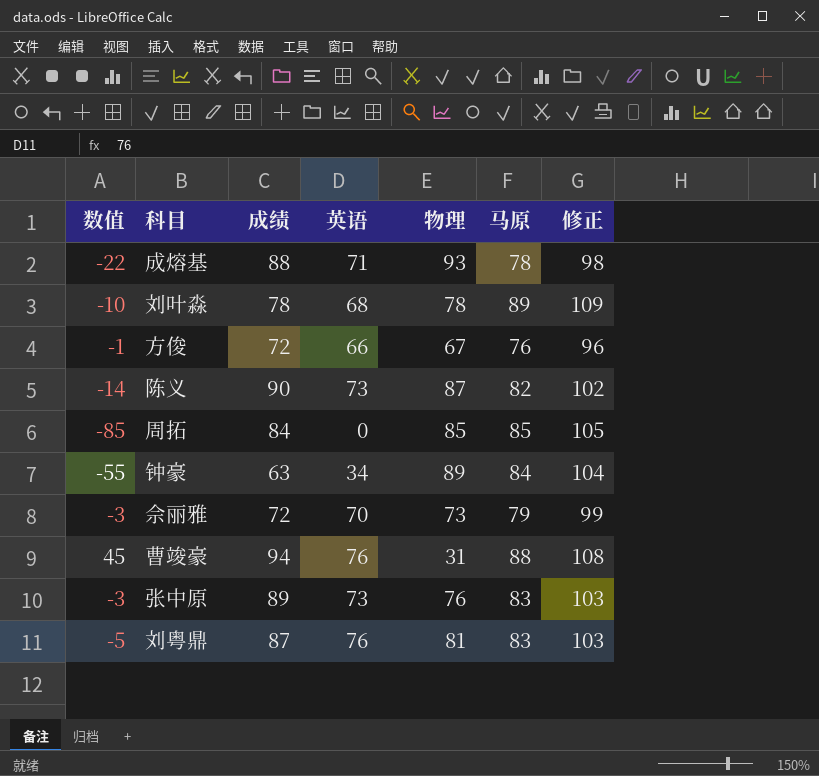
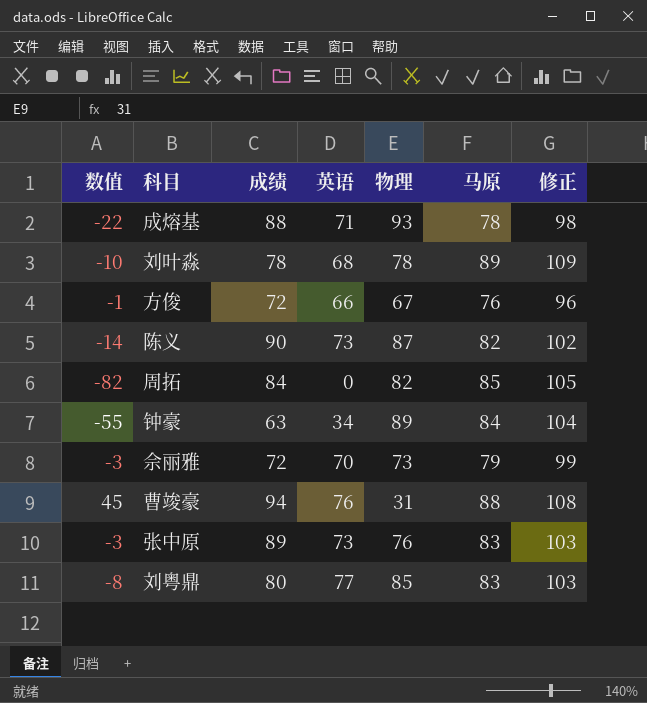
周拓 | 数值: -85 -> -82
周拓 | 物理: 85 -> 82
刘粤鼎 | 数值: -5 -> -8
刘粤鼎 | 成绩: 87 -> 80
刘粤鼎 | 英语: 76 -> 77
刘粤鼎 | 物理: 81 -> 85

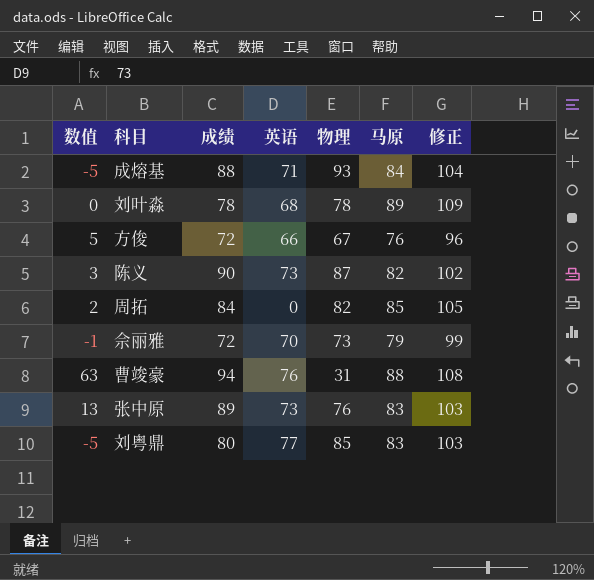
column 数值 | formula: [英语] - [物理] -> [成绩] - [物理]
row 钟豪: -55 | 63 | 34 | 89 | 84 | 104 -> none
成熔基 | 马原: 78 -> 84
成熔基 | 修正: 98 -> 104

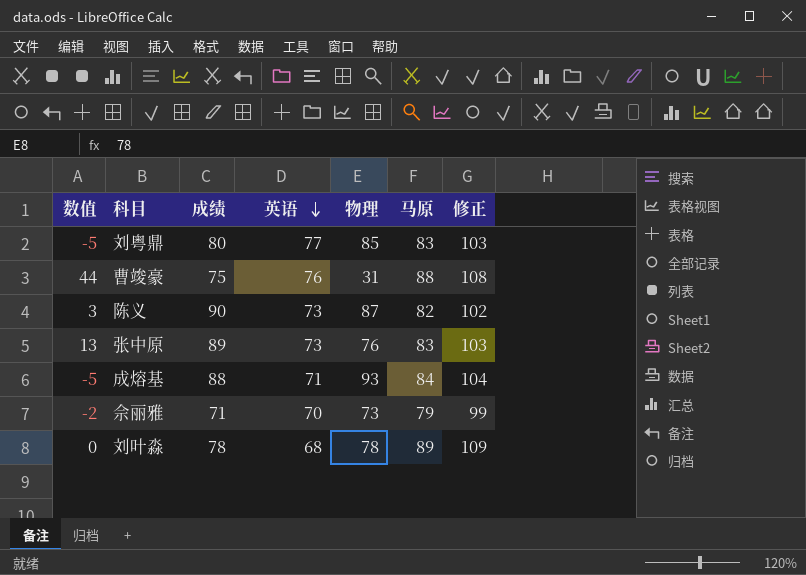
row order: none -> 英语 descending
row 方俊: 5 | 72 | 66 | 67 | 76 | 96 -> none
row 周拓: 2 | 84 | 0 | 82 | 85 | 105 -> none
曹竣豪 | 数值: 63 -> 44
曹竣豪 | 成绩: 94 -> 75
佘丽雅 | 数值: -1 -> -2
佘丽雅 | 成绩: 72 -> 71

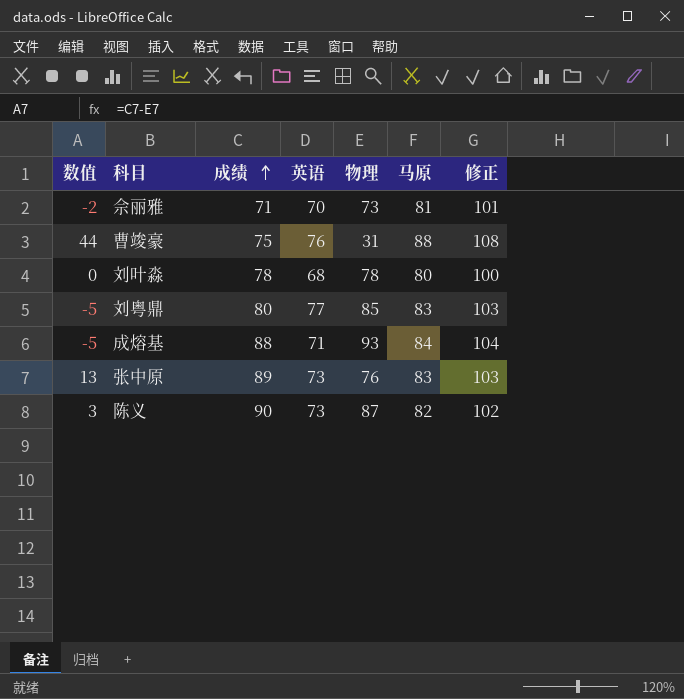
row order: 英语 descending -> 成绩 ascending
佘丽雅 | 马原: 79 -> 81
佘丽雅 | 修正: 99 -> 101
刘叶淼 | 马原: 89 -> 80
刘叶淼 | 修正: 109 -> 100

